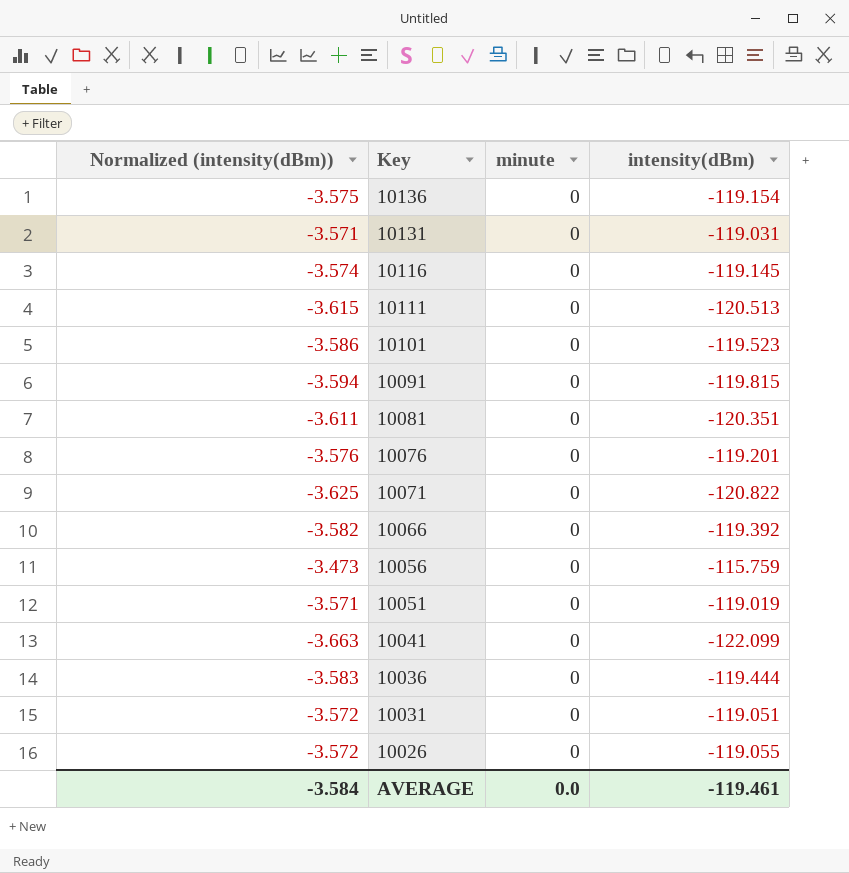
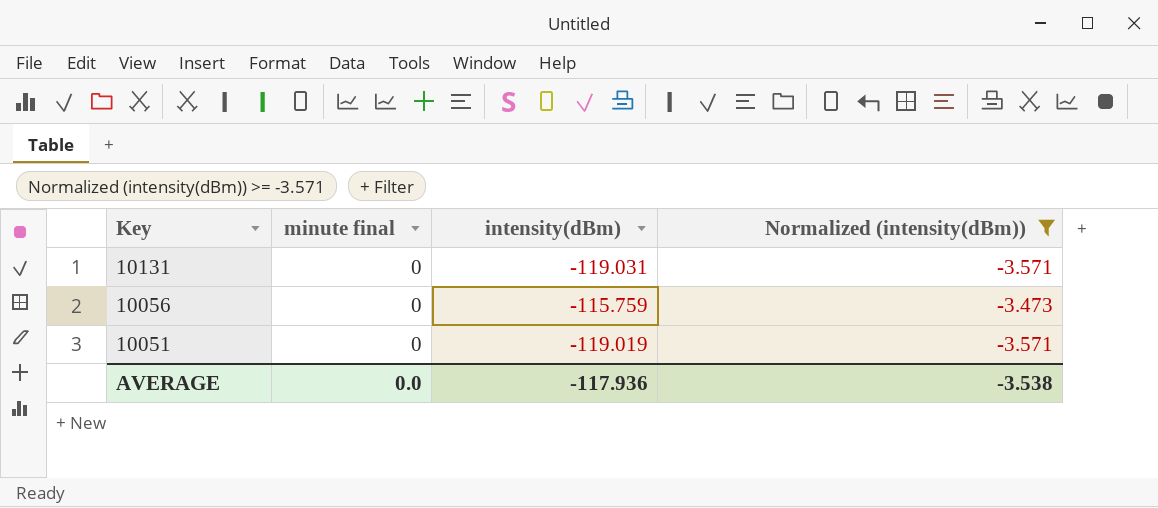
filter: none -> Normalized (intensity(dBm)) >= -3.571
column name: minute -> minute final
column Normalized (intensity(dBm)) | position: 1 -> 4
AVERAGE | intensity(dBm): -119.461 -> -117.936
AVERAGE | Normalized (intensity(dBm)): -3.584 -> -3.538

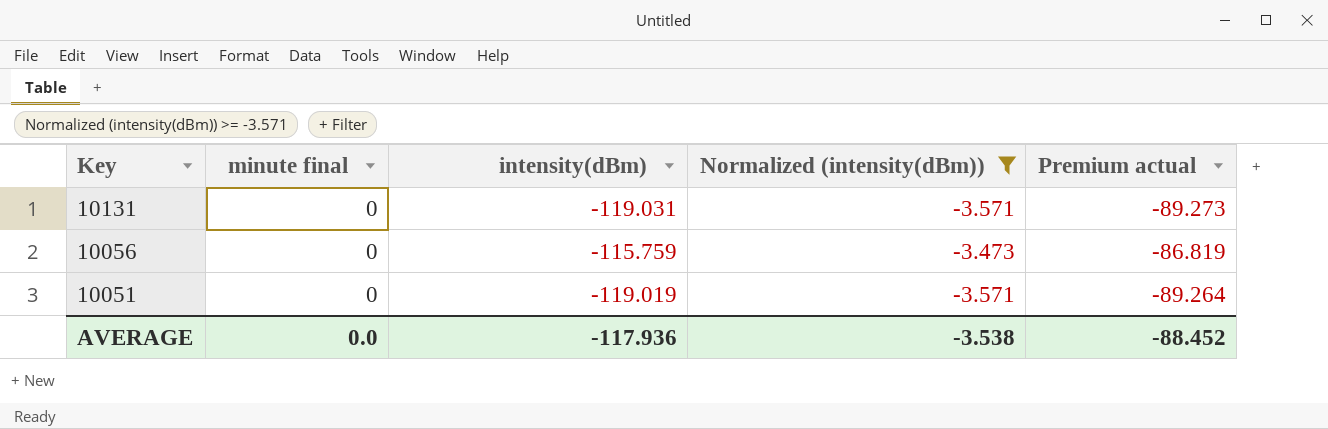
column Premium actual | formula: none -> [intensity(dBm)] * 0.75

